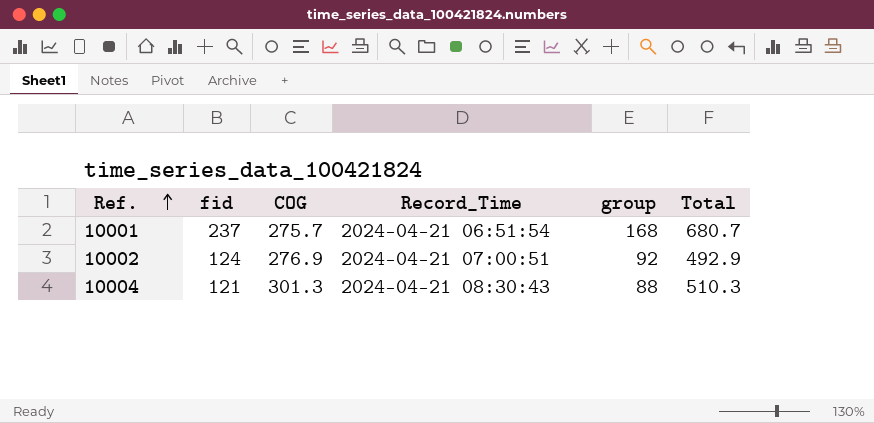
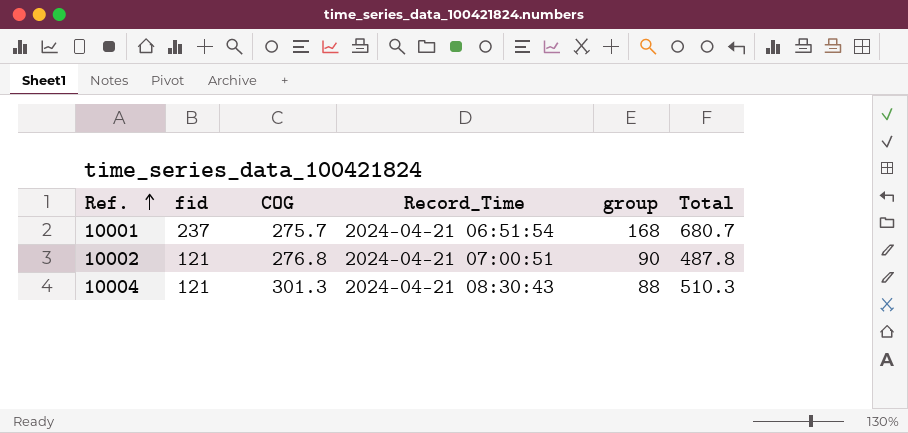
10002 | fid: 124 -> 121
10002 | COG: 276.9 -> 276.8
10002 | group: 92 -> 90
10002 | Total: 492.9 -> 487.8

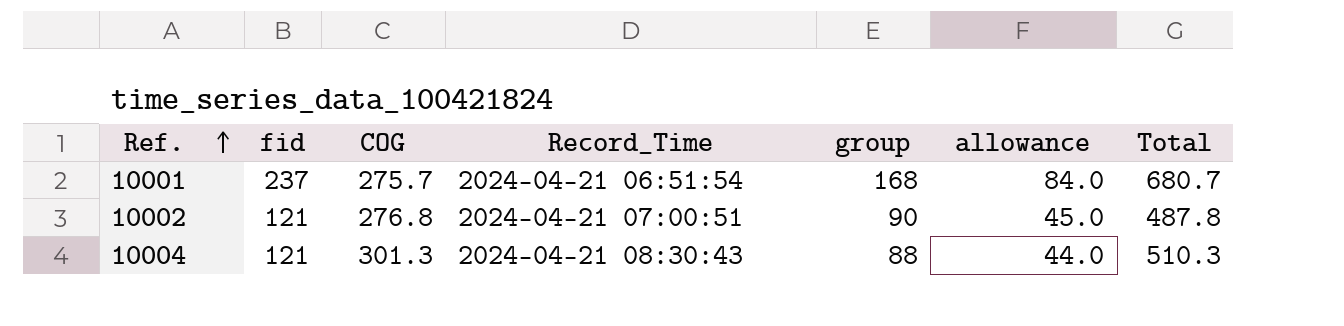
column allowance | formula: none -> [group] * 0.5

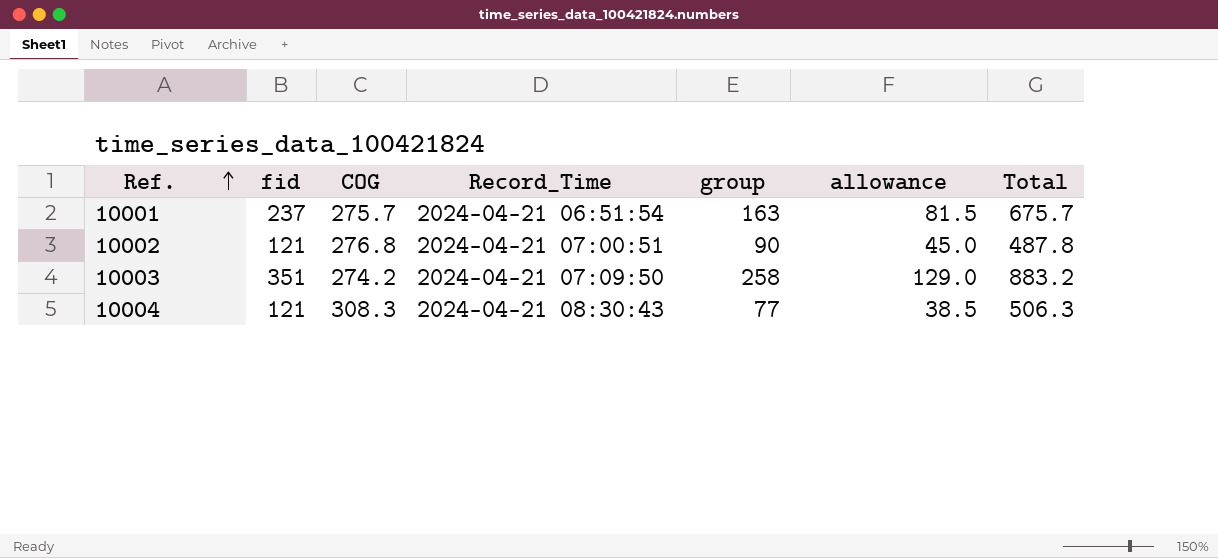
10001 | group: 168 -> 163
10001 | allowance: 84.0 -> 81.5
10001 | Total: 680.7 -> 675.7
row 10003: none -> 351 | 274.2 | 2024-04-21 07:09:50 | 258 | 129.0 | 883.2
10004 | COG: 301.3 -> 308.3
10004 | group: 88 -> 77
10004 | allowance: 44.0 -> 38.5
10004 | Total: 510.3 -> 506.3

